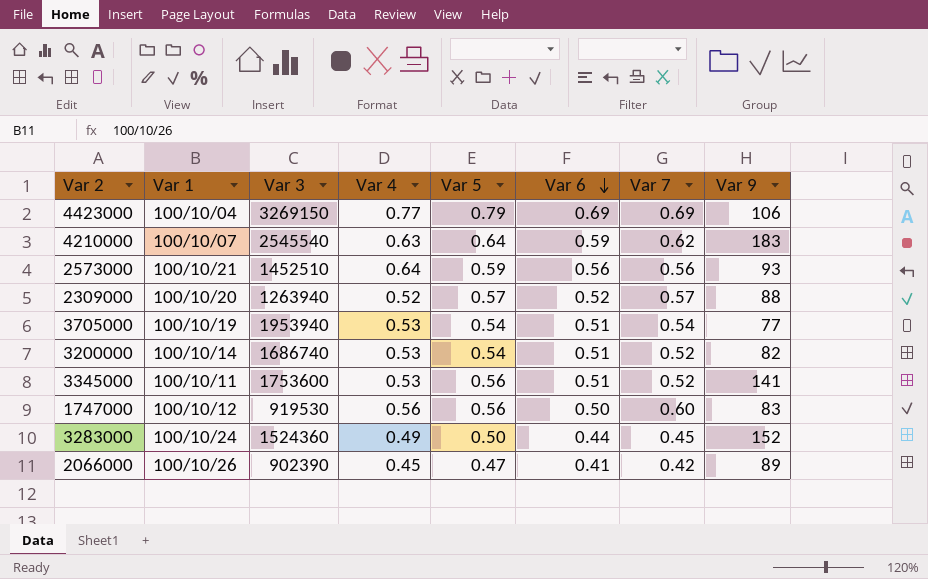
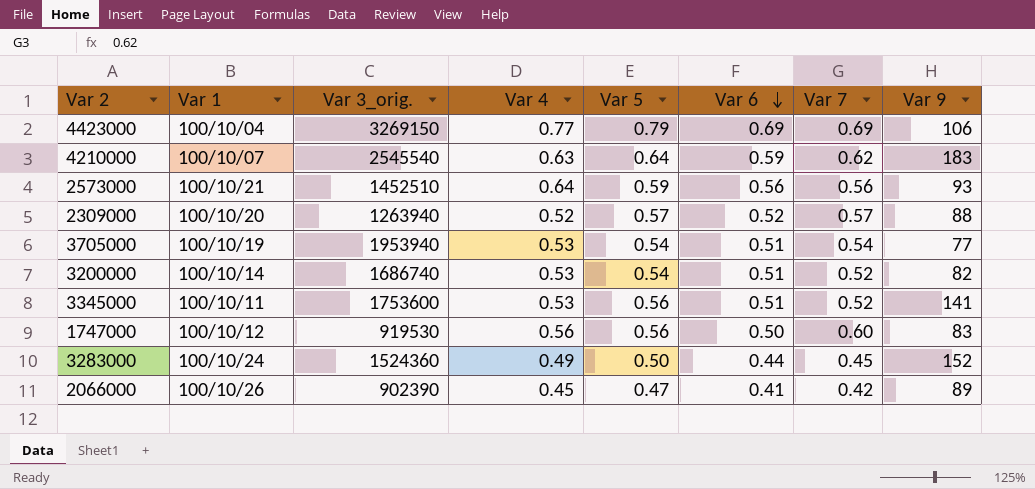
column name: Var 3 -> Var 3_orig.

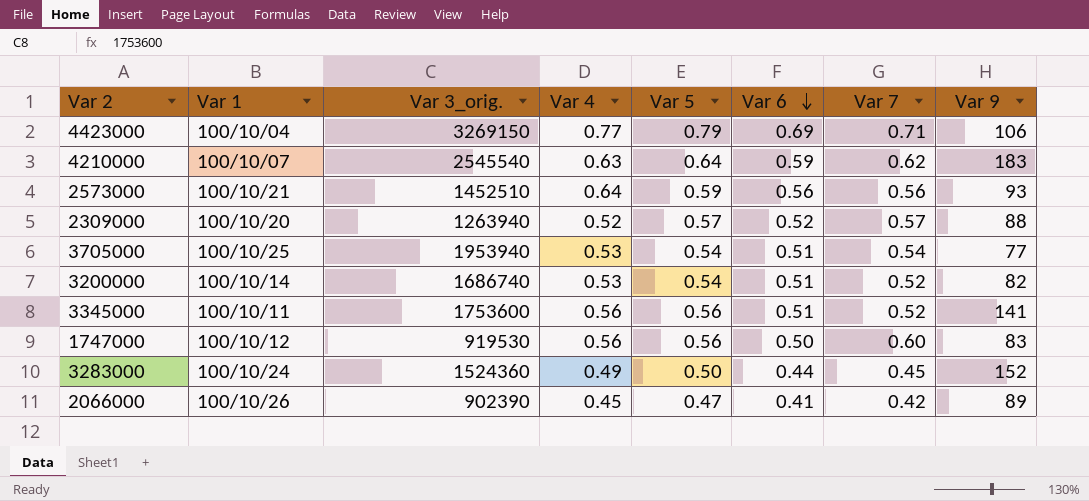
4423000 | Var 7: 0.69 -> 0.71
3705000 | Var 1: 100/10/19 -> 100/10/25
3345000 | Var 4: 0.53 -> 0.56

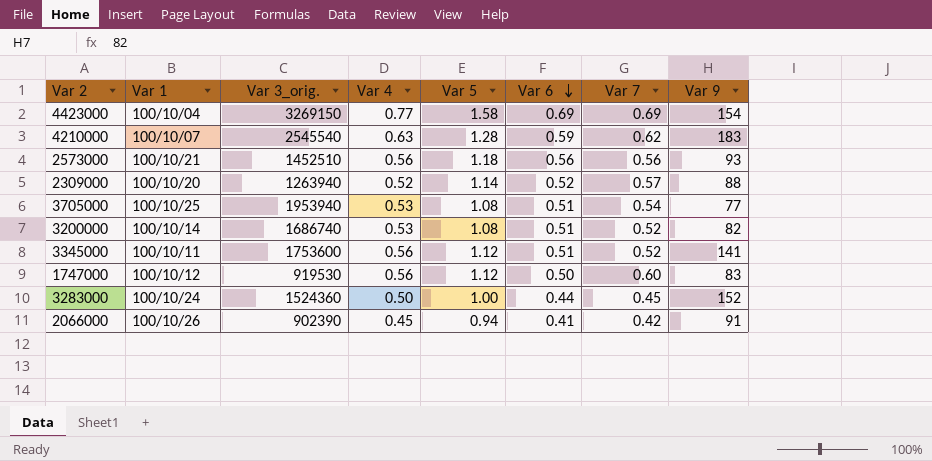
4423000 | Var 5: 0.79 -> 1.58
4423000 | Var 7: 0.71 -> 0.69
4423000 | Var 9: 106 -> 154
4210000 | Var 5: 0.64 -> 1.28
2573000 | Var 4: 0.64 -> 0.56
2573000 | Var 5: 0.59 -> 1.18
2309000 | Var 5: 0.57 -> 1.14
3705000 | Var 5: 0.54 -> 1.08
3200000 | Var 5: 0.54 -> 1.08
3345000 | Var 5: 0.56 -> 1.12
1747000 | Var 5: 0.56 -> 1.12
3283000 | Var 4: 0.49 -> 0.50
3283000 | Var 5: 0.50 -> 1.00
2066000 | Var 5: 0.47 -> 0.94
2066000 | Var 9: 89 -> 91

